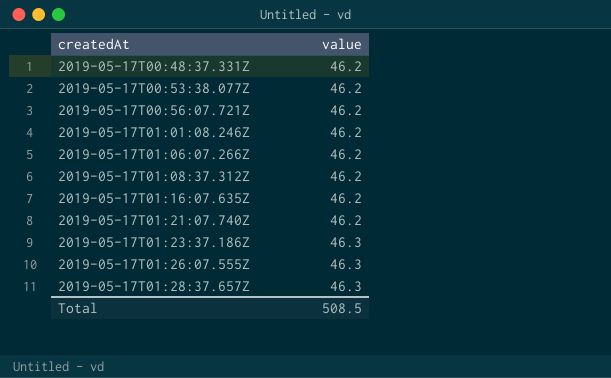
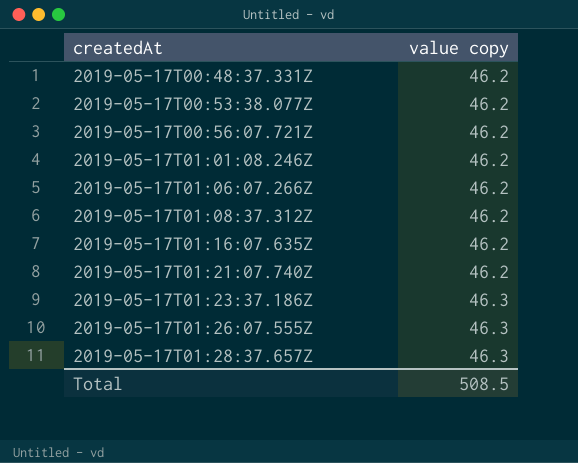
column name: value -> value copy

